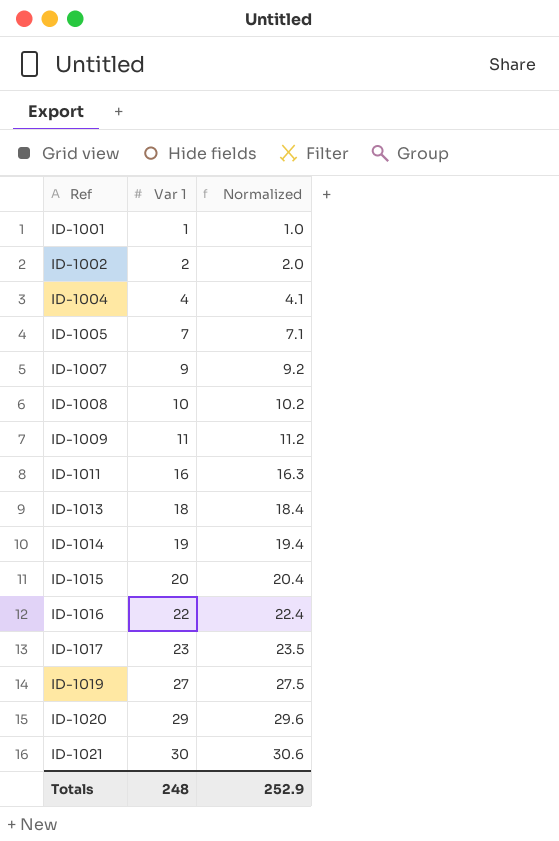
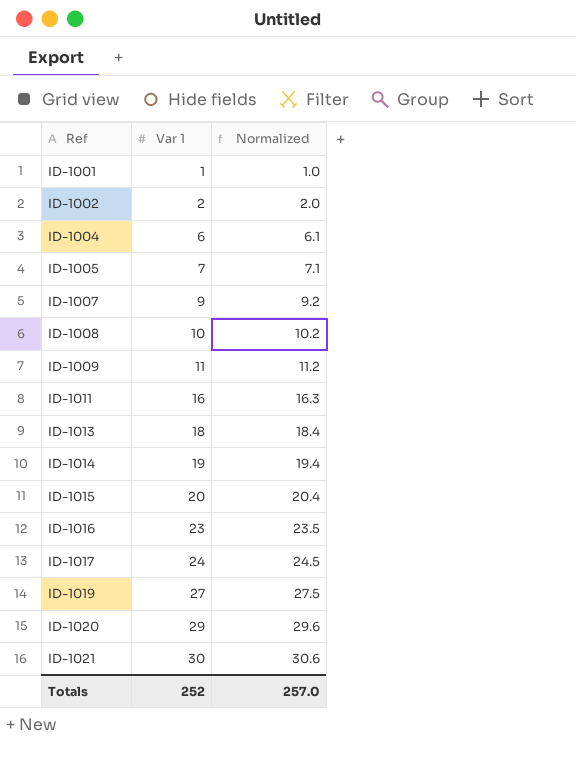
ID-1004 | Var 1: 4 -> 6
ID-1004 | Normalized: 4.1 -> 6.1
ID-1016 | Var 1: 22 -> 23
ID-1016 | Normalized: 22.4 -> 23.5
ID-1017 | Var 1: 23 -> 24
ID-1017 | Normalized: 23.5 -> 24.5
Totals | Var 1: 248 -> 252
Totals | Normalized: 252.9 -> 257.0

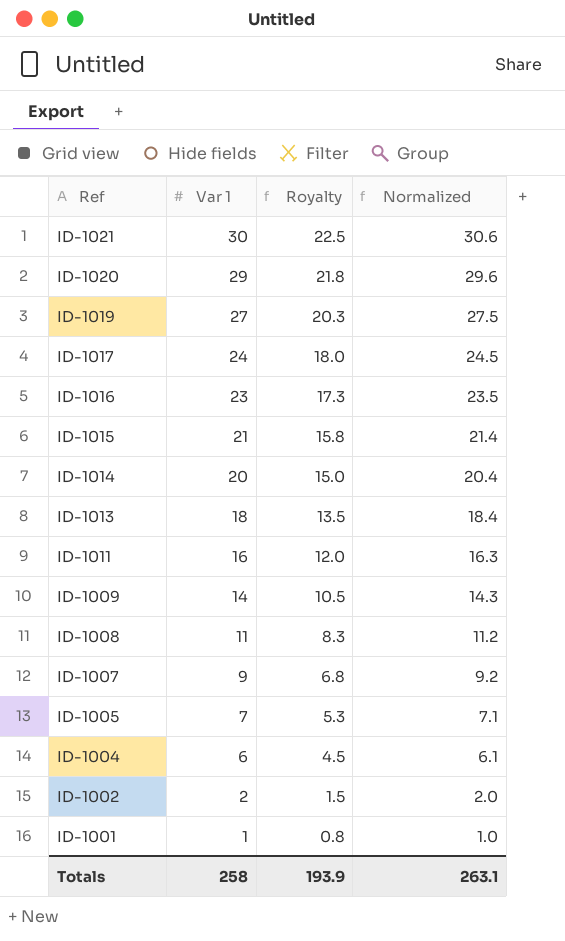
row order: Ref ascending -> Ref descending
column Royalty | formula: none -> [Var 1] * 0.75
ID-1015 | Var 1: 20 -> 21
ID-1015 | Normalized: 20.4 -> 21.4
ID-1014 | Var 1: 19 -> 20
ID-1014 | Normalized: 19.4 -> 20.4
ID-1009 | Var 1: 11 -> 14
ID-1009 | Normalized: 11.2 -> 14.3
ID-1008 | Var 1: 10 -> 11
ID-1008 | Normalized: 10.2 -> 11.2
Totals | Var 1: 252 -> 258
Totals | Normalized: 257.0 -> 263.1

